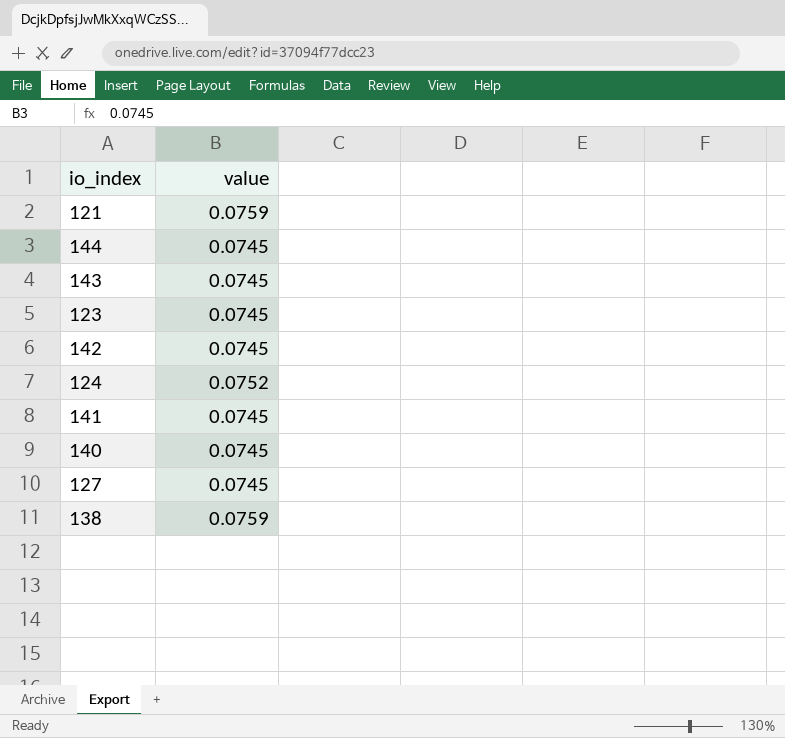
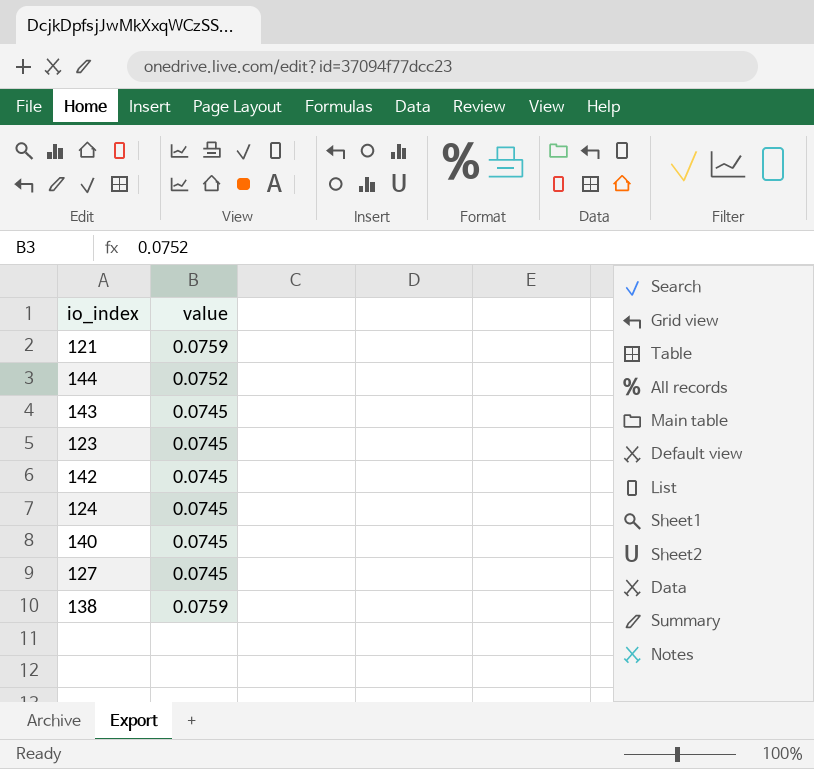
row 141: 0.0745 -> none
144 | value: 0.0745 -> 0.0752
124 | value: 0.0752 -> 0.0745

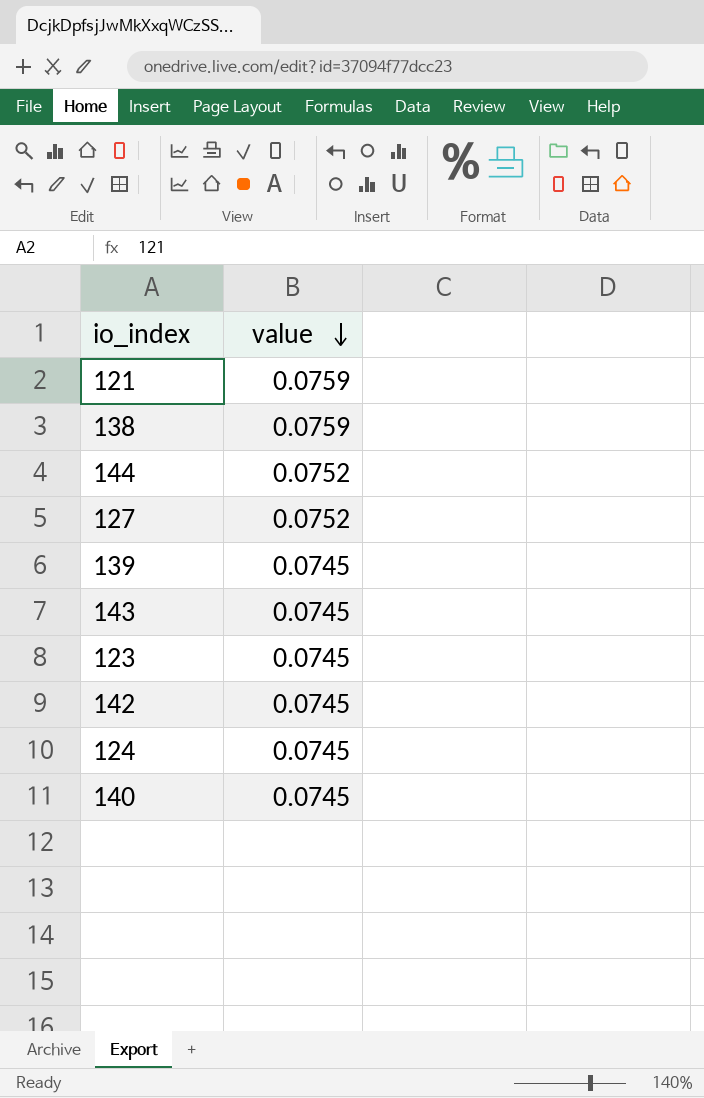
row order: none -> value descending
127 | value: 0.0745 -> 0.0752
row 139: none -> 0.0745

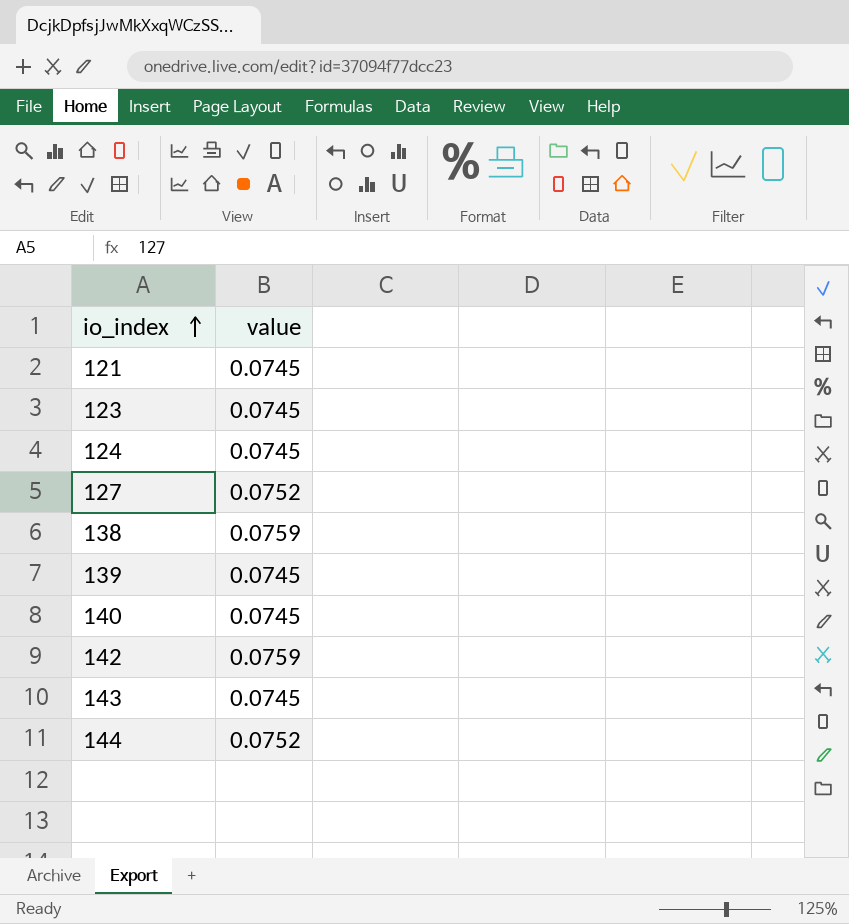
row order: value descending -> io_index ascending
121 | value: 0.0759 -> 0.0745
142 | value: 0.0745 -> 0.0759

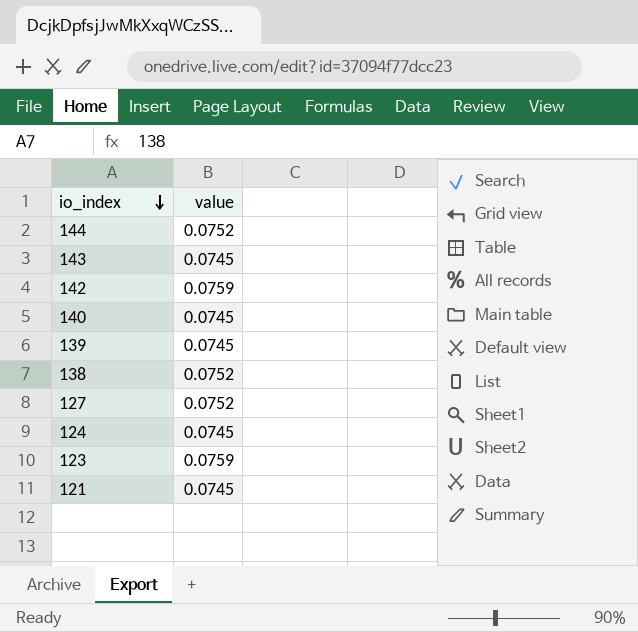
row order: io_index ascending -> io_index descending
138 | value: 0.0759 -> 0.0752
123 | value: 0.0745 -> 0.0759

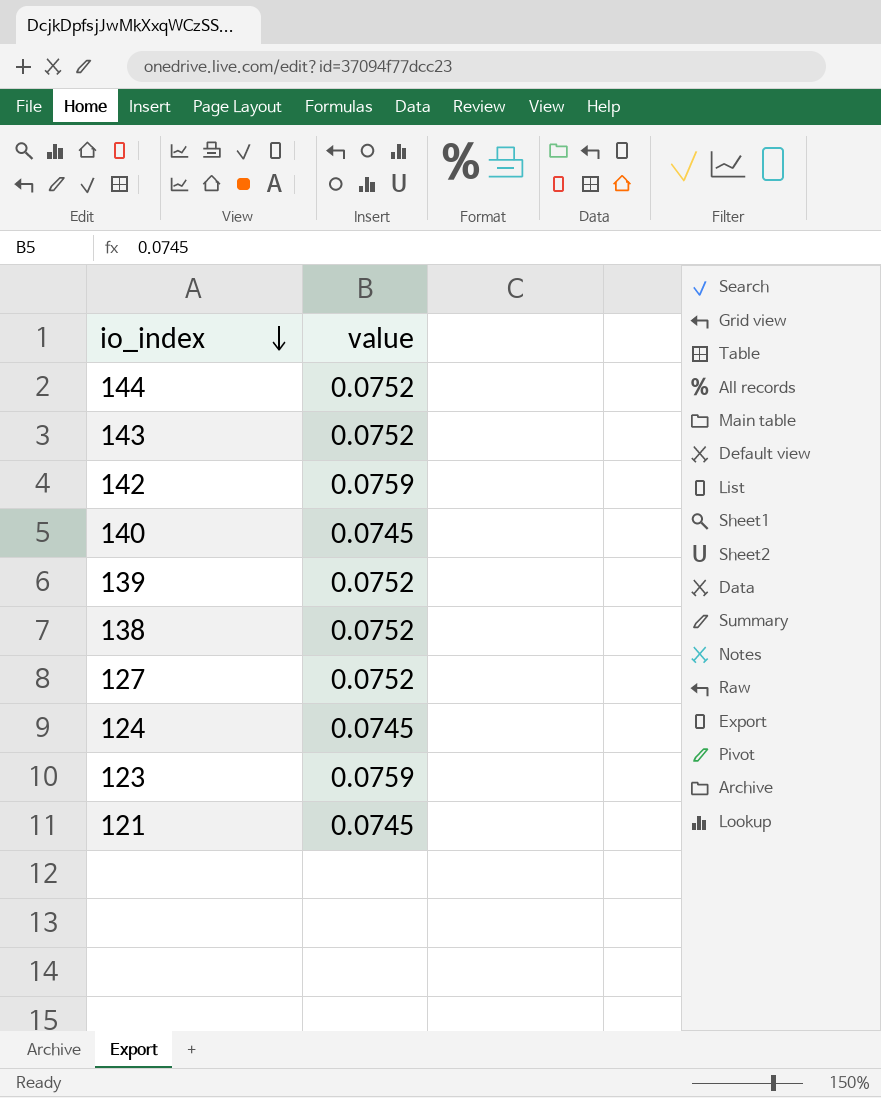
143 | value: 0.0745 -> 0.0752
139 | value: 0.0745 -> 0.0752

